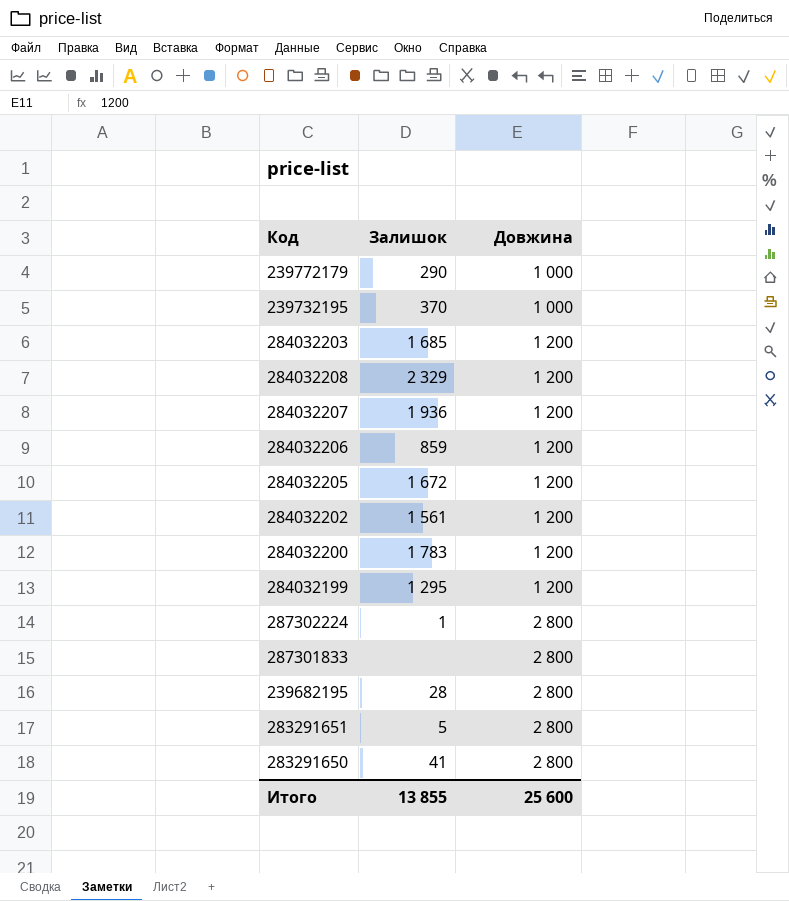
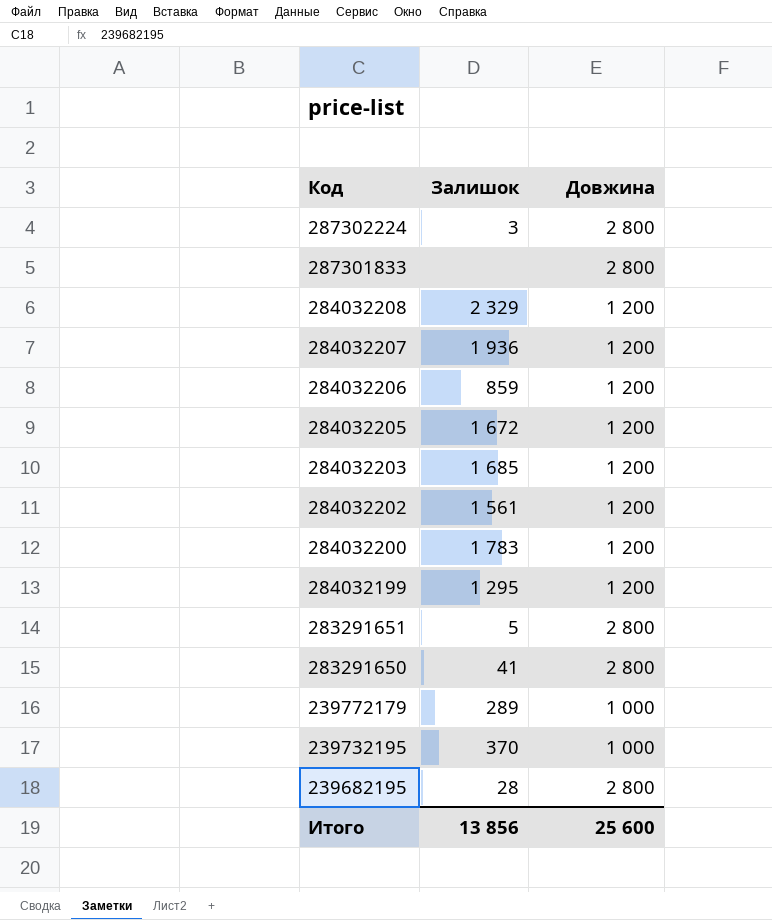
row order: Довжина ascending -> Код descending
287302224 | Залишок: 1 -> 3
239772179 | Залишок: 290 -> 289
Итого | Залишок: 13 855 -> 13 856

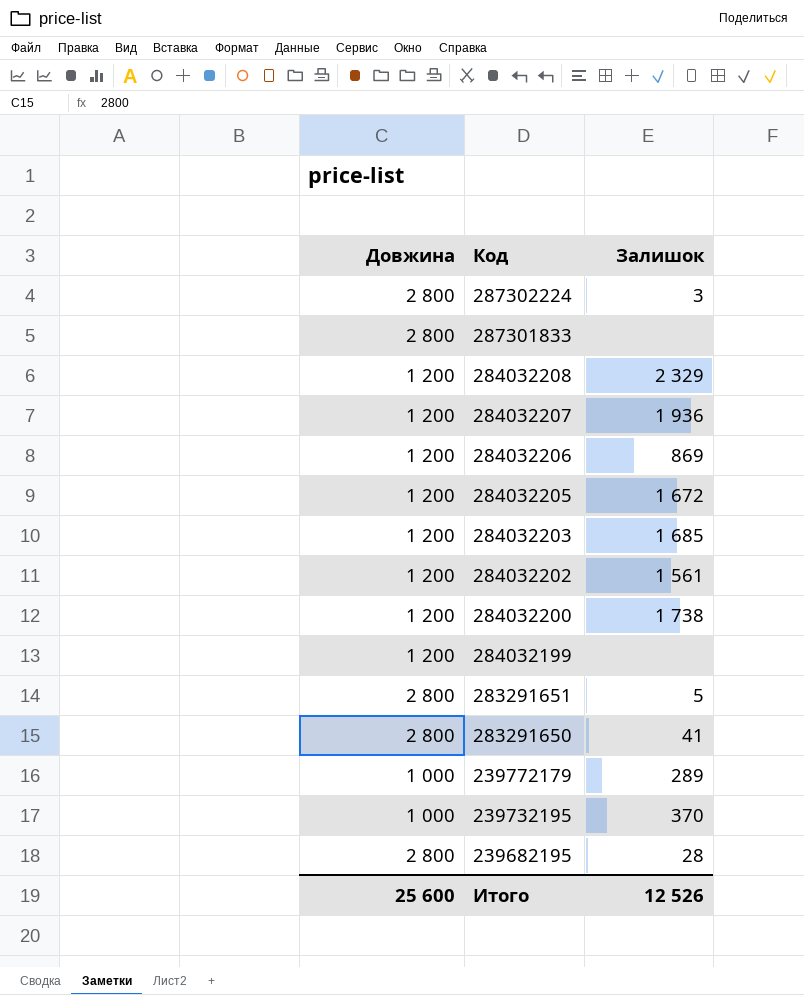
column Довжина | position: 3 -> 1
284032206 | Залишок: 859 -> 869
284032200 | Залишок: 1 783 -> 1 738
284032199 | Залишок: 1 295 -> none
Итого | Залишок: 13 856 -> 12 526

